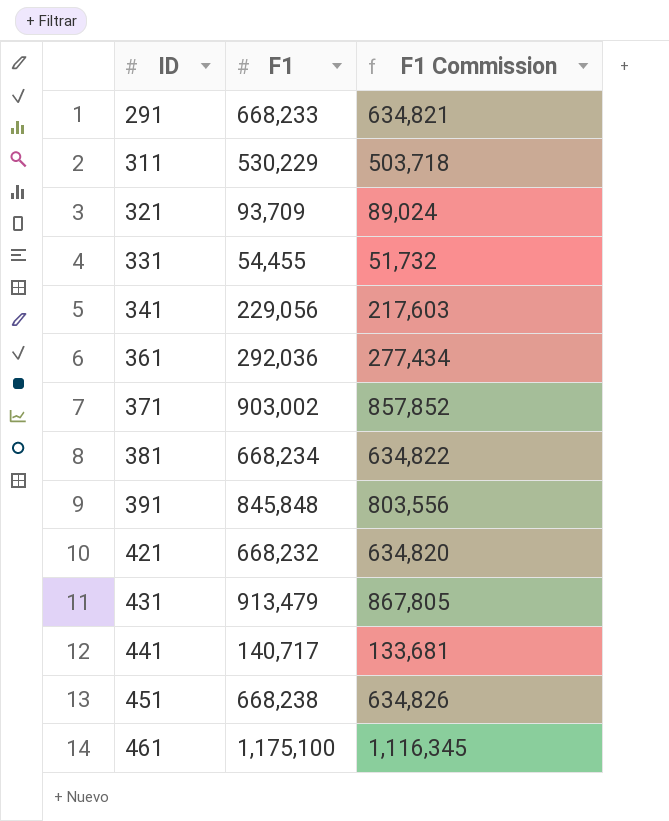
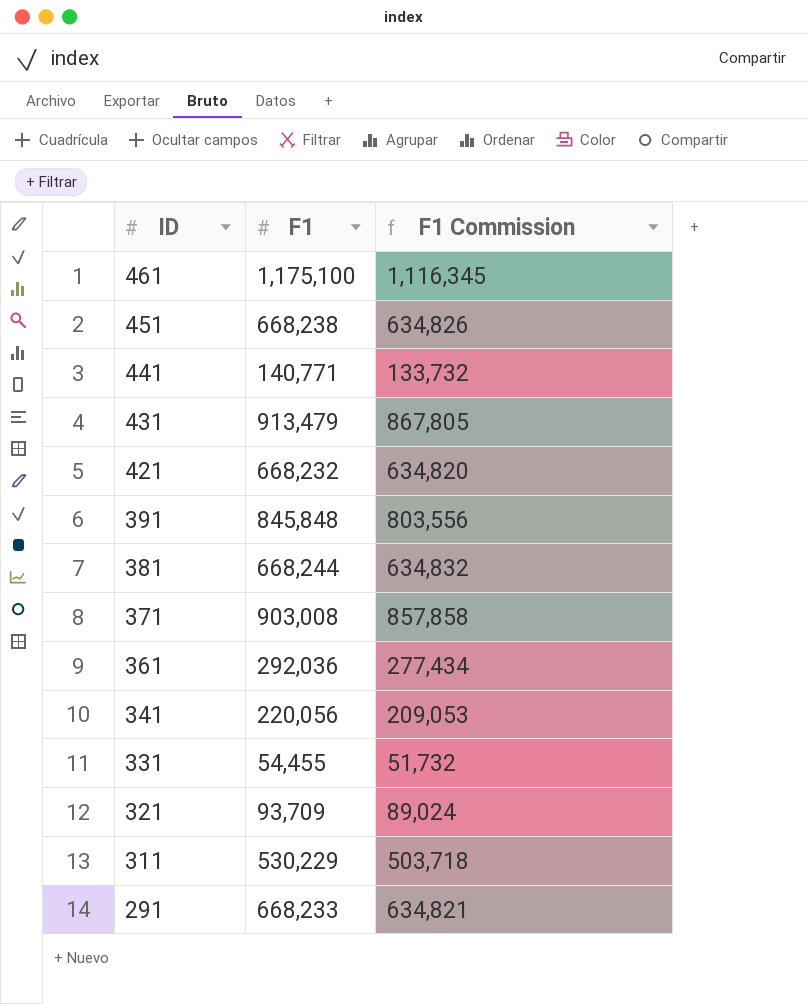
row order: ID ascending -> ID descending
441 | F1: 140,717 -> 140,771
441 | F1 Commission: 133,681 -> 133,732
381 | F1: 668,234 -> 668,244
381 | F1 Commission: 634,822 -> 634,832
371 | F1: 903,002 -> 903,008
371 | F1 Commission: 857,852 -> 857,858
341 | F1: 229,056 -> 220,056
341 | F1 Commission: 217,603 -> 209,053

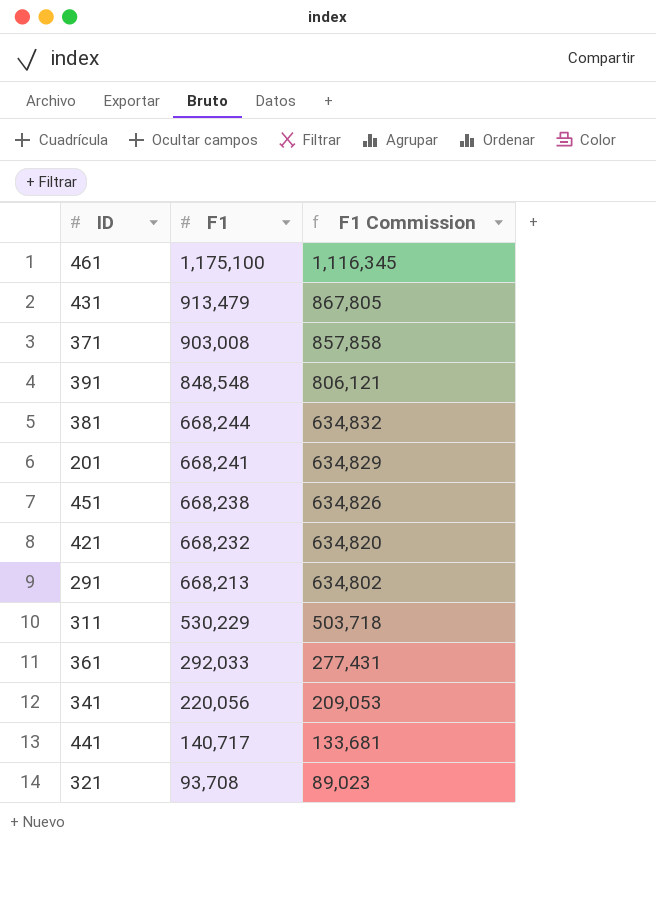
row order: ID descending -> F1 descending
row 331: 54,455 | 51,732 -> none
391 | F1: 845,848 -> 848,548
391 | F1 Commission: 803,556 -> 806,121
row 201: none -> 668,241 | 634,829
291 | F1: 668,233 -> 668,213
291 | F1 Commission: 634,821 -> 634,802
361 | F1: 292,036 -> 292,033
361 | F1 Commission: 277,434 -> 277,431
441 | F1: 140,771 -> 140,717
441 | F1 Commission: 133,732 -> 133,681
321 | F1: 93,709 -> 93,708
321 | F1 Commission: 89,024 -> 89,023

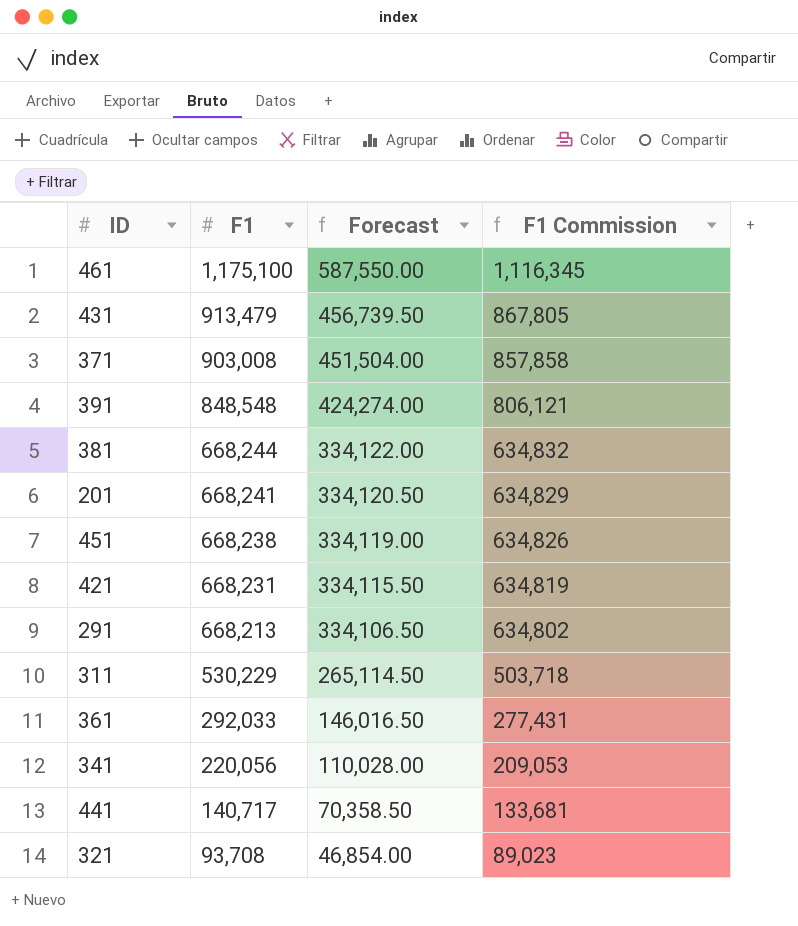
column Forecast | formula: none -> [F1] * 0.5
421 | F1: 668,232 -> 668,231
421 | F1 Commission: 634,820 -> 634,819

